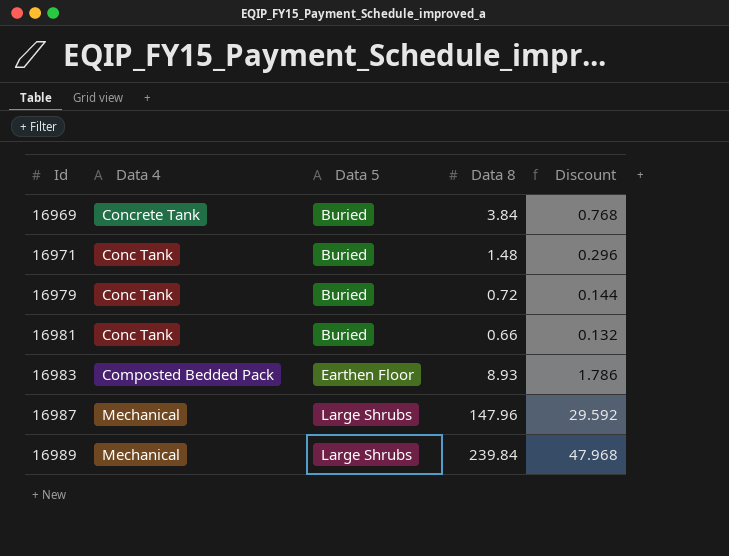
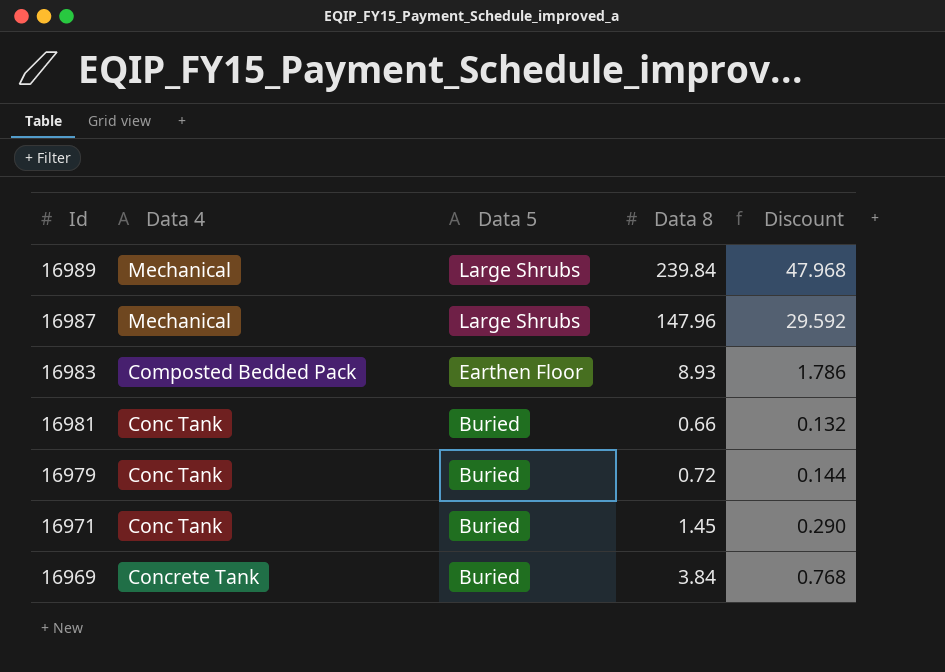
row order: Id ascending -> Id descending
16971 | Data 8: 1.48 -> 1.45
16971 | Discount: 0.296 -> 0.290

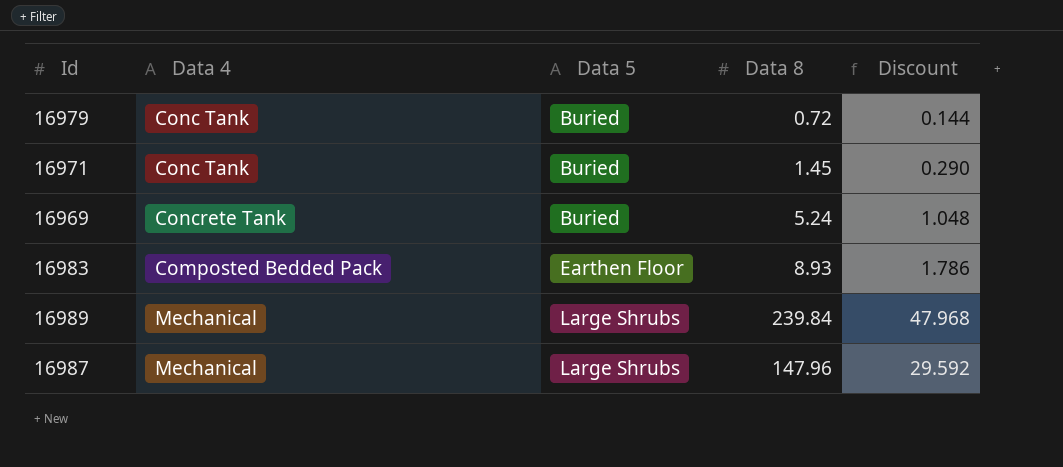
row order: Id descending -> Data 5 ascending
row 16981: Conc Tank | Buried | 0.66 | 0.132 -> none
16969 | Data 8: 3.84 -> 5.24
16969 | Discount: 0.768 -> 1.048

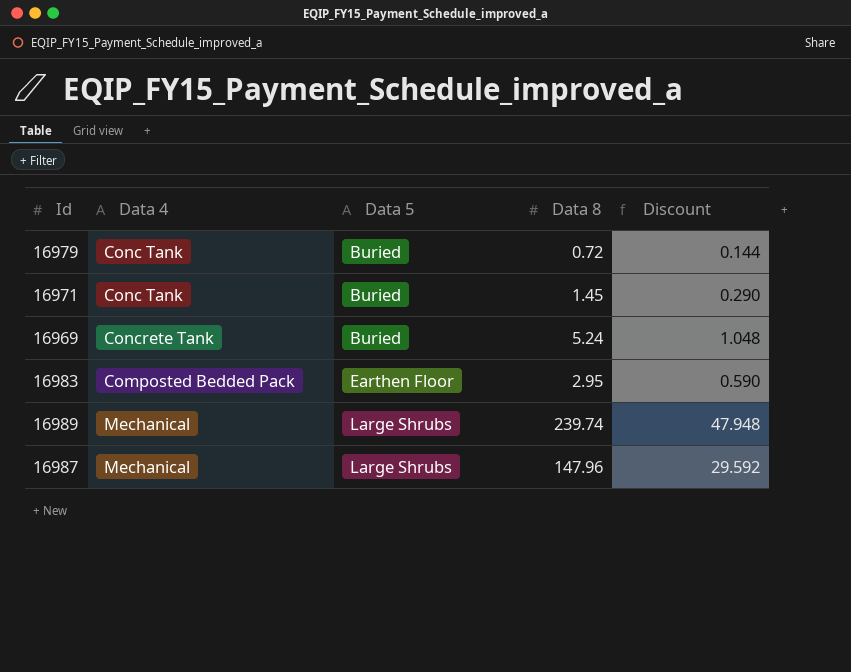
16983 | Data 8: 8.93 -> 2.95
16983 | Discount: 1.786 -> 0.590
16989 | Data 8: 239.84 -> 239.74
16989 | Discount: 47.968 -> 47.948

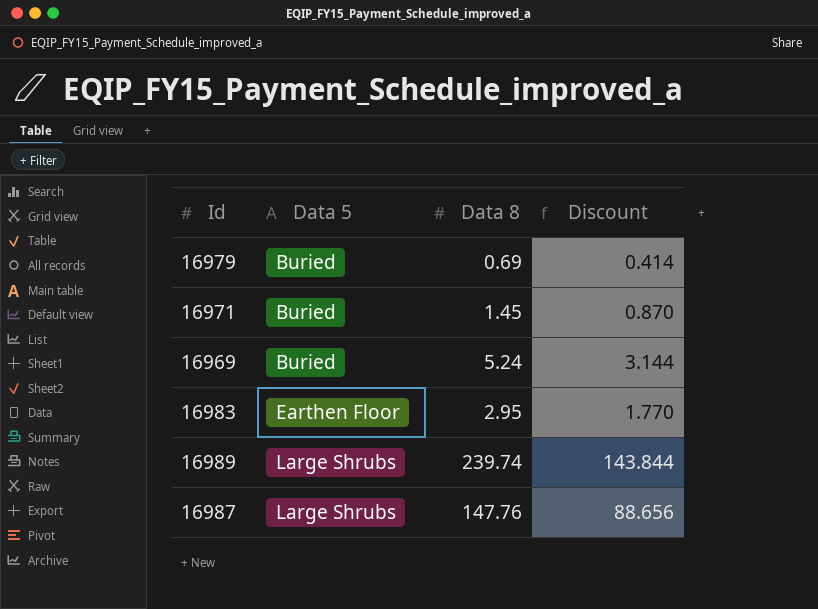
column Data 4 | position: 2 -> none
column Discount | formula: [Data 8] * 0.2 -> [Data 8] * 0.6
16979 | Data 8: 0.72 -> 0.69
16987 | Data 8: 147.96 -> 147.76

